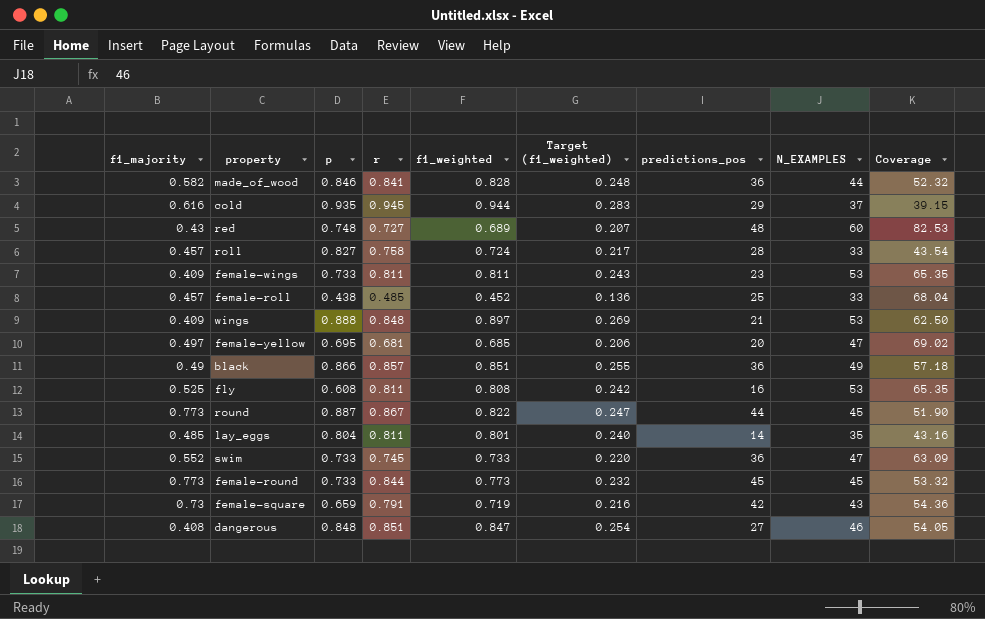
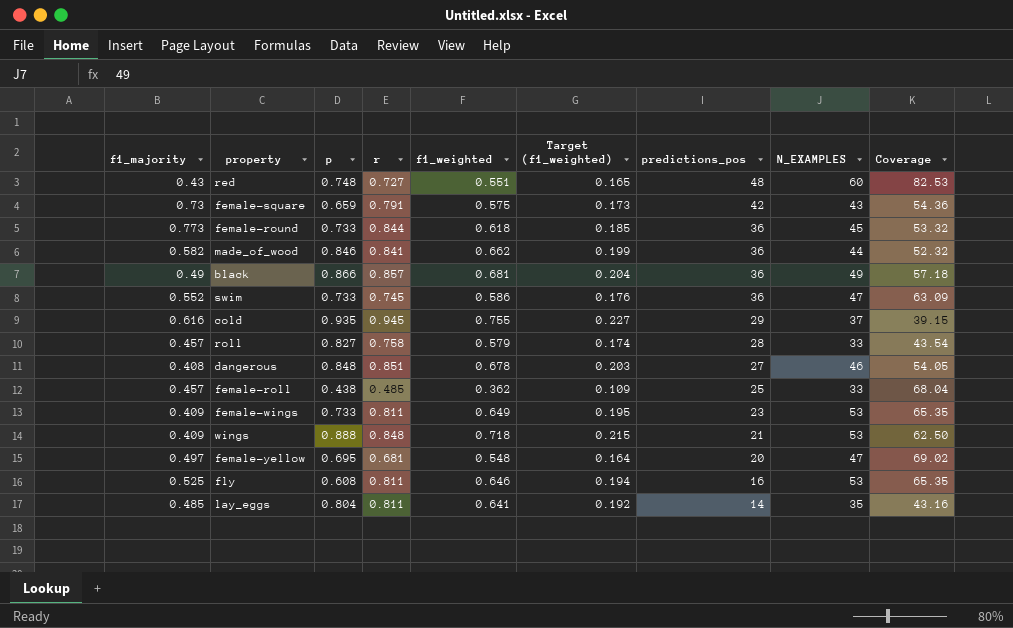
row order: none -> predictions_pos descending
row round: 0.773 | 0.887 | 0.867 | 0.822 | 0.247 | 44 | 45 | 51.90 -> none
red | f1_weighted: 0.689 -> 0.551
red | Target (f1_weighted): 0.207 -> 0.165
female-square | f1_weighted: 0.719 -> 0.575
female-square | Target (f1_weighted): 0.216 -> 0.173
female-round | f1_weighted: 0.773 -> 0.618
female-round | Target (f1_weighted): 0.232 -> 0.185
female-round | predictions_pos: 45 -> 36
made_of_wood | f1_weighted: 0.828 -> 0.662
made_of_wood | Target (f1_weighted): 0.248 -> 0.199
black | f1_weighted: 0.851 -> 0.681
black | Target (f1_weighted): 0.255 -> 0.204
swim | f1_weighted: 0.733 -> 0.586
swim | Target (f1_weighted): 0.220 -> 0.176
cold | f1_weighted: 0.944 -> 0.755
cold | Target (f1_weighted): 0.283 -> 0.227
roll | f1_weighted: 0.724 -> 0.579
roll | Target (f1_weighted): 0.217 -> 0.174
dangerous | f1_weighted: 0.847 -> 0.678
dangerous | Target (f1_weighted): 0.254 -> 0.203
female-roll | f1_weighted: 0.452 -> 0.362
female-roll | Target (f1_weighted): 0.136 -> 0.109
female-wings | f1_weighted: 0.811 -> 0.649
female-wings | Target (f1_weighted): 0.243 -> 0.195
wings | f1_weighted: 0.897 -> 0.718
wings | Target (f1_weighted): 0.269 -> 0.215
female-yellow | f1_weighted: 0.685 -> 0.548
female-yellow | Target (f1_weighted): 0.206 -> 0.164
fly | f1_weighted: 0.808 -> 0.646
fly | Target (f1_weighted): 0.242 -> 0.194
lay_eggs | f1_weighted: 0.801 -> 0.641
lay_eggs | Target (f1_weighted): 0.240 -> 0.192

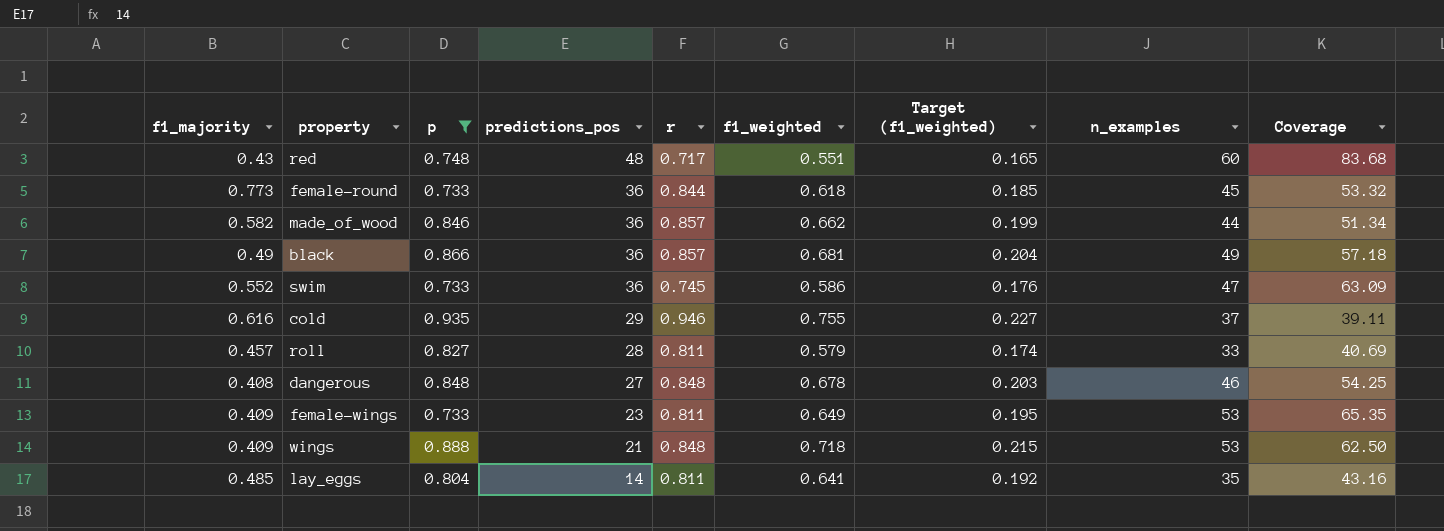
filter: none -> p >= 0.733
column predictions_pos | position: 7 -> 4
column name: N_EXAMPLES -> n_examples
red | r: 0.727 -> 0.717
red | Coverage: 82.53 -> 83.68
made_of_wood | r: 0.841 -> 0.857
made_of_wood | Coverage: 52.32 -> 51.34
cold | r: 0.945 -> 0.946
cold | Coverage: 39.15 -> 39.11
roll | r: 0.758 -> 0.811
roll | Coverage: 43.54 -> 40.69
dangerous | r: 0.851 -> 0.848
dangerous | Coverage: 54.05 -> 54.25

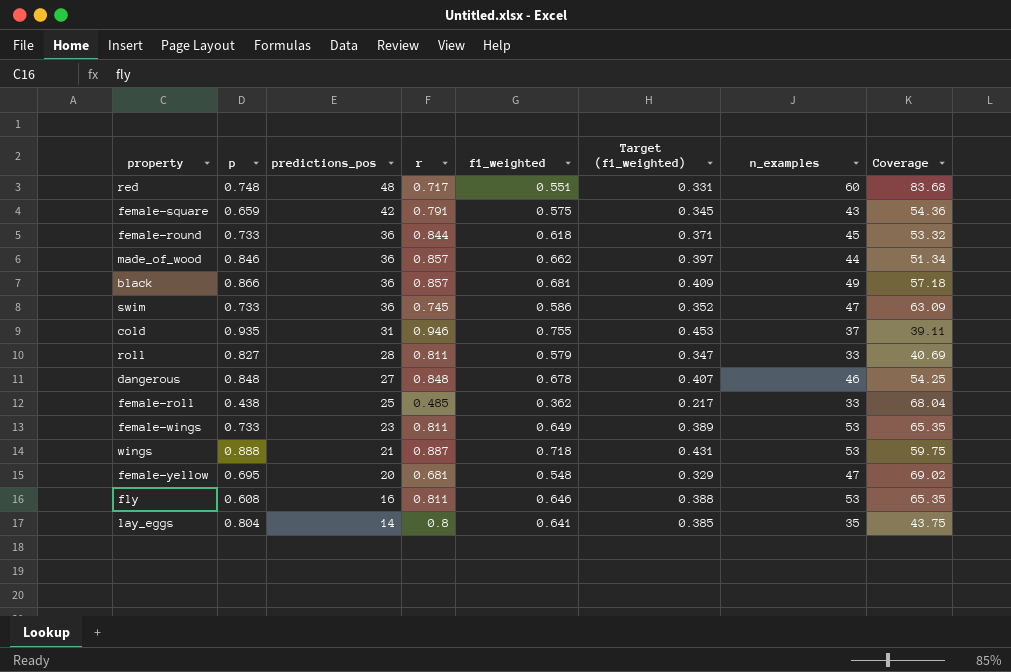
filter: p >= 0.733 -> none
column f1_majority | position: 1 -> none
column Target (f1_weighted) | formula: [f1_weighted] * 0.3 -> [f1_weighted] * 0.6
cold | predictions_pos: 29 -> 31
wings | r: 0.848 -> 0.887
wings | Coverage: 62.50 -> 59.75
lay_eggs | r: 0.811 -> 0.8
lay_eggs | Coverage: 43.16 -> 43.75

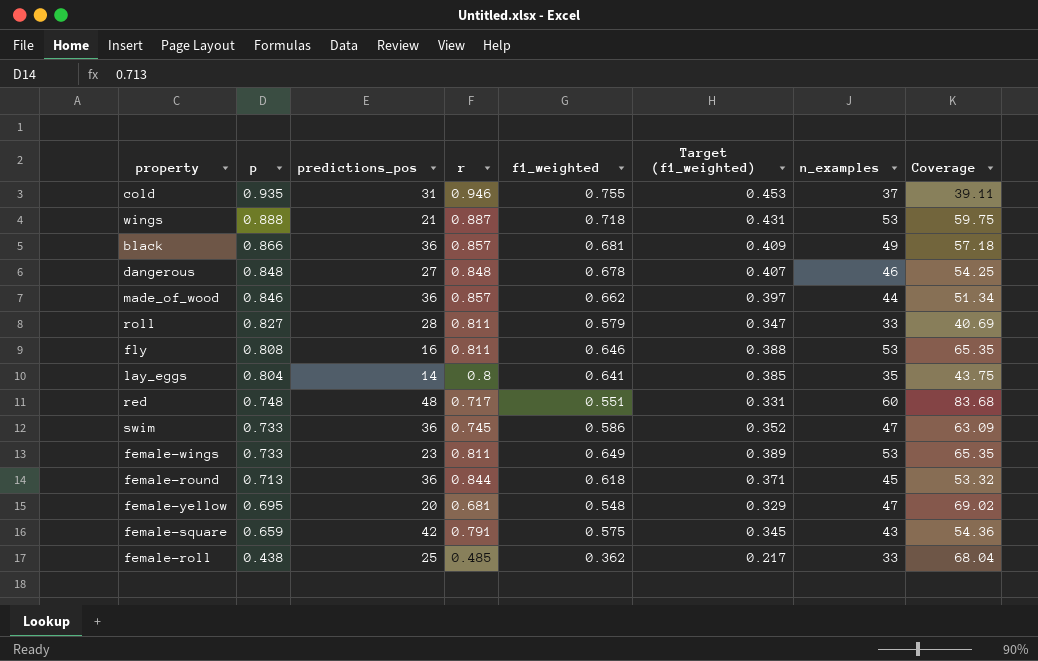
row order: predictions_pos descending -> p descending
fly | p: 0.608 -> 0.808
female-round | p: 0.733 -> 0.713

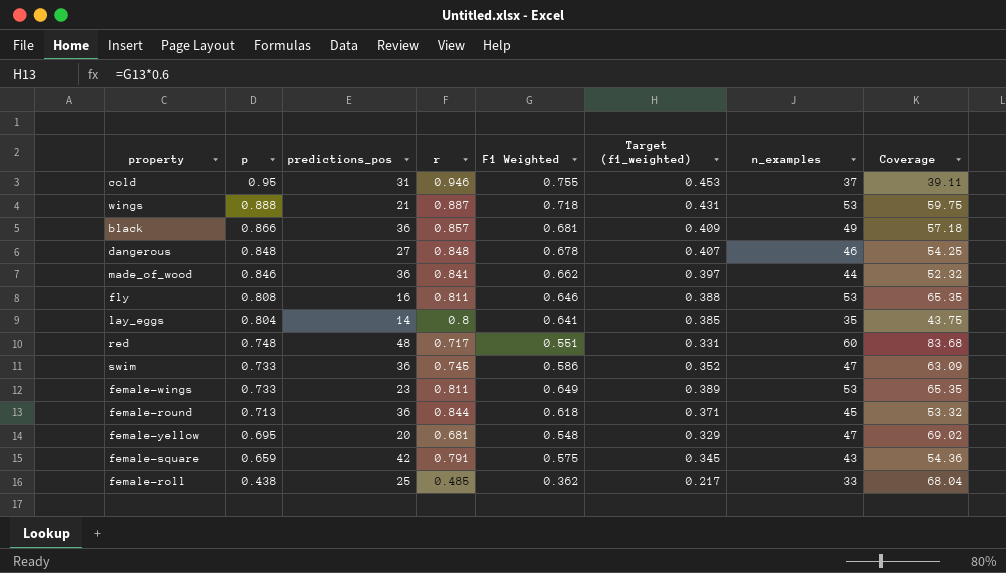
column name: f1_weighted -> F1 Weighted
row roll: 0.827 | 28 | 0.811 | 0.579 | 0.347 | 33 | 40.69 -> none
cold | p: 0.935 -> 0.95
made_of_wood | r: 0.857 -> 0.841
made_of_wood | Coverage: 51.34 -> 52.32

